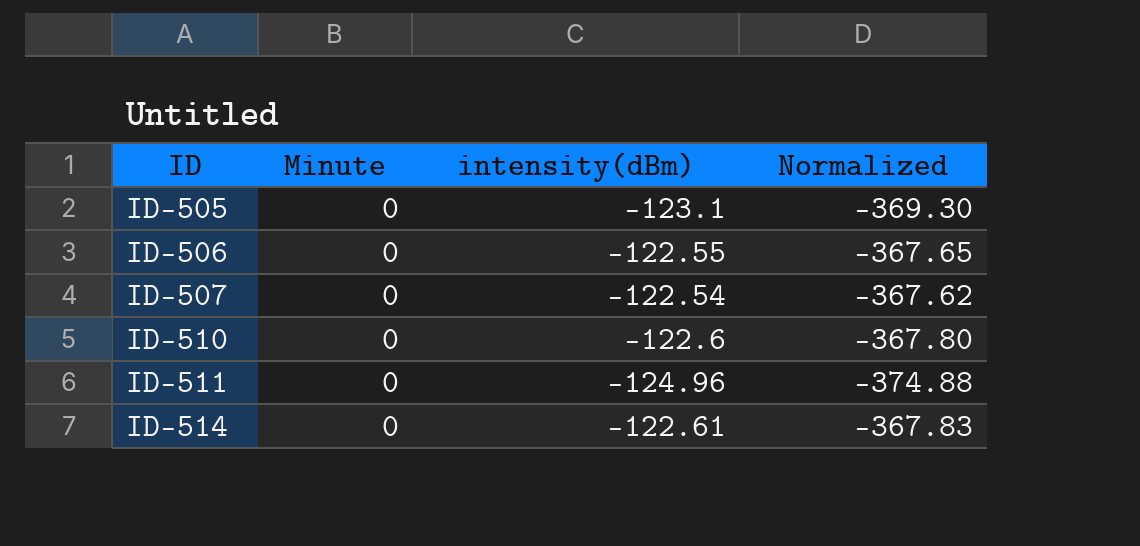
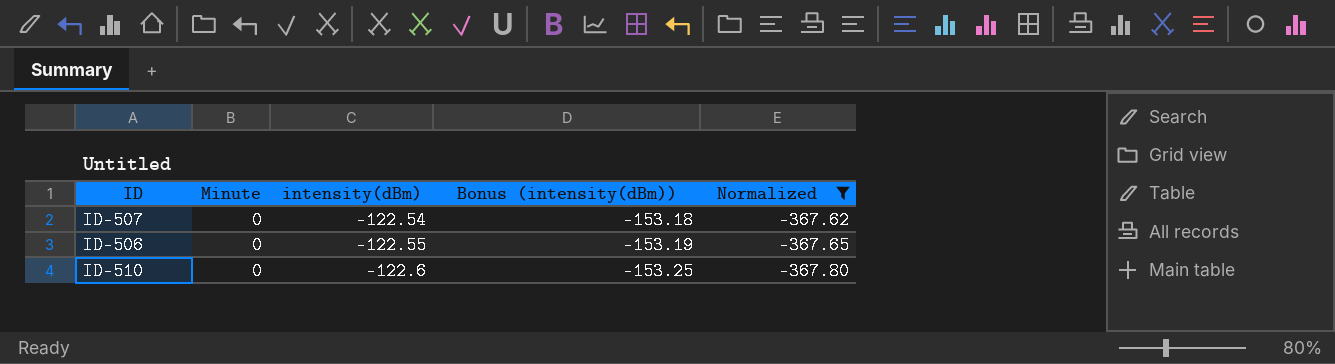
filter: none -> Normalized >= -367.80
row order: ID ascending -> intensity(dBm) descending
column Bonus (intensity(dBm)) | formula: none -> [intensity(dBm)] * 1.25

